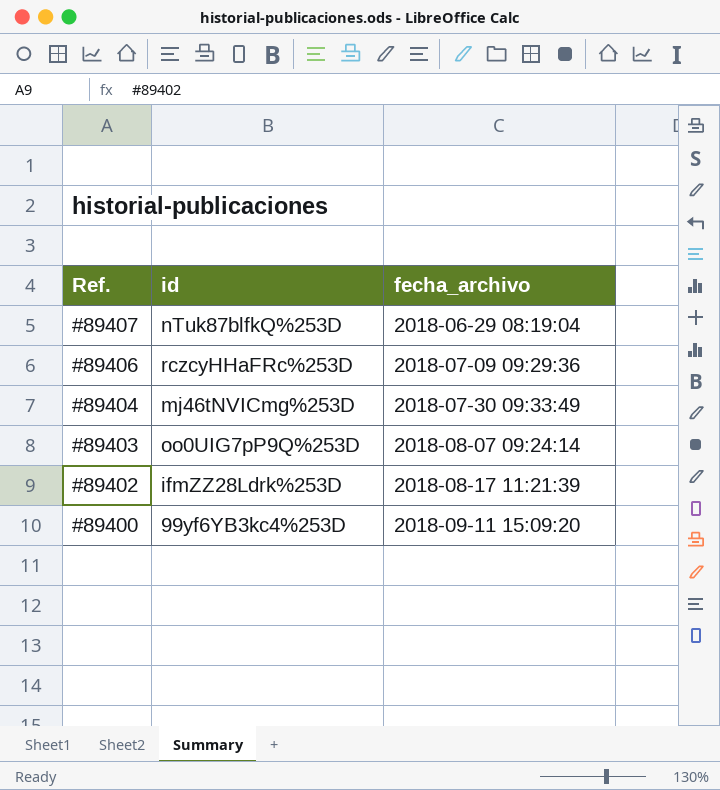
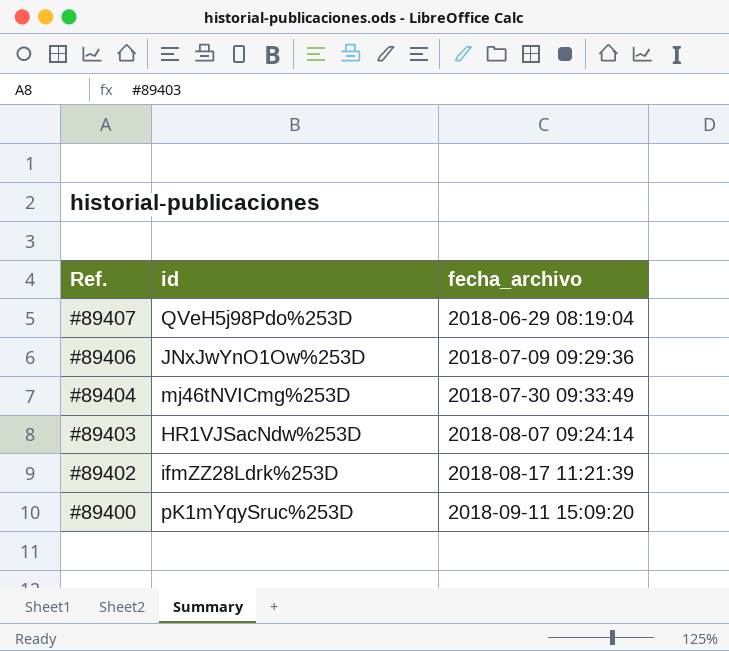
#89407 | id: nTuk87blfkQ%253D -> QVeH5j98Pdo%253D
#89406 | id: rczcyHHaFRc%253D -> JNxJwYnO1Ow%253D
#89403 | id: oo0UIG7pP9Q%253D -> HR1VJSacNdw%253D
#89400 | id: 99yf6YB3kc4%253D -> pK1mYqySruc%253D

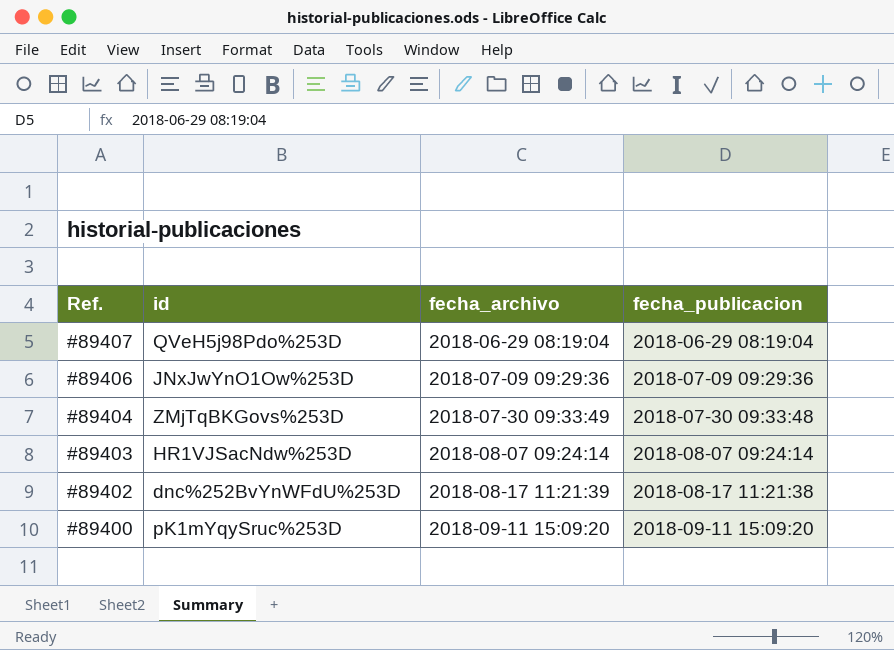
column fecha_publicacion | position: none -> 4
#89404 | id: mj46tNVICmg%253D -> ZMjTqBKGovs%253D
#89402 | id: ifmZZ28Ldrk%253D -> dnc%252BvYnWFdU%253D

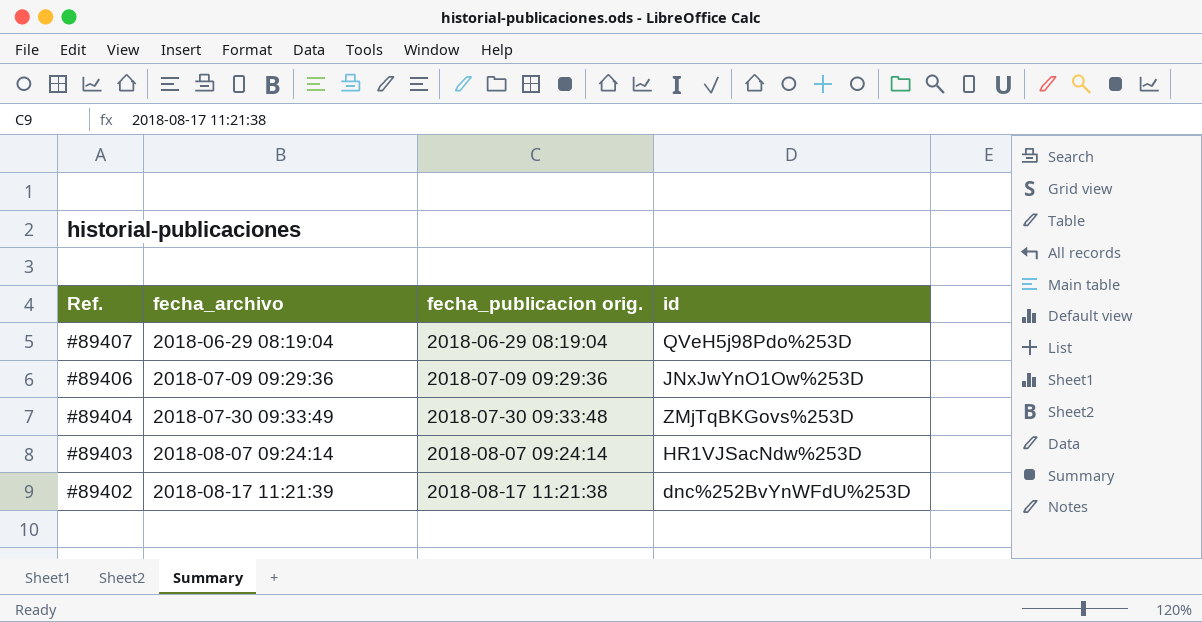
column name: fecha_publicacion -> fecha_publicacion orig.
column id | position: 2 -> 4
row #89400: pK1mYqySruc%253D | 2018-09-11 15:09:20 | 2018-09-11 15:09:20 -> none

